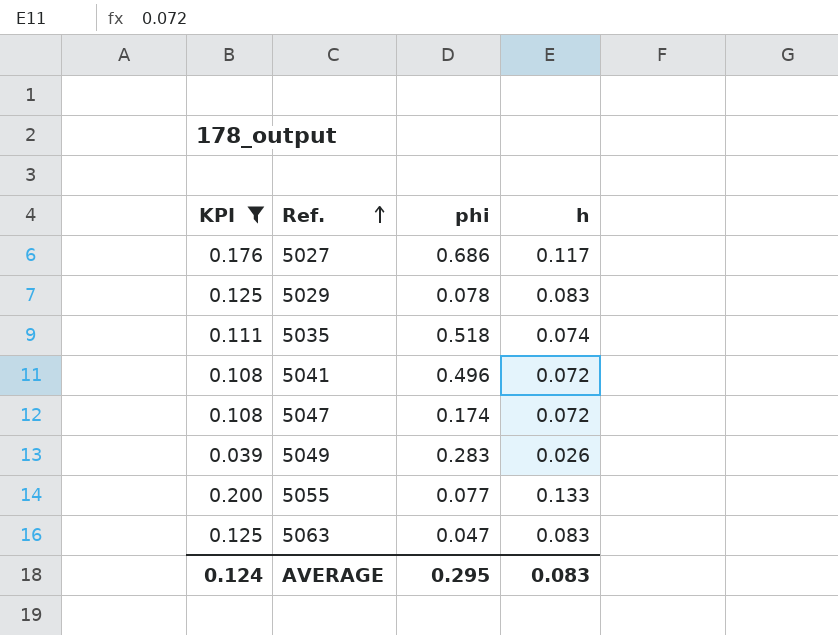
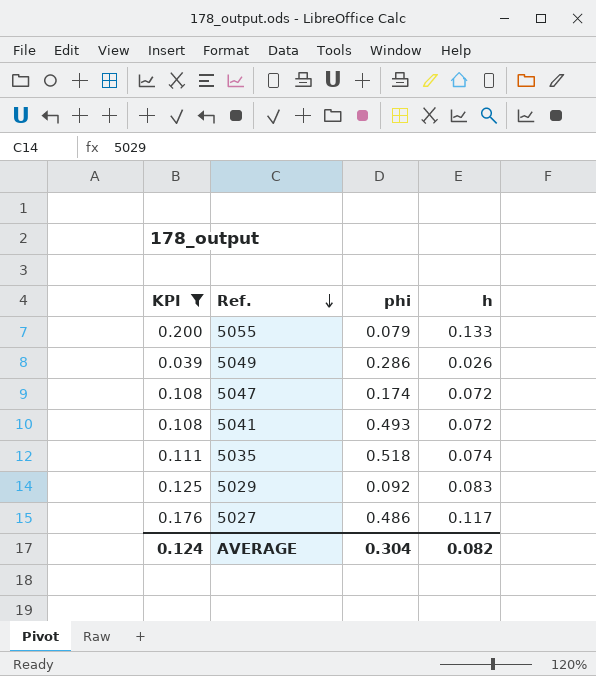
row order: Ref. ascending -> Ref. descending
row 5063: 0.125 | 0.047 | 0.083 -> none
5055 | phi: 0.077 -> 0.079
5049 | phi: 0.283 -> 0.286
5041 | phi: 0.496 -> 0.493
5029 | phi: 0.078 -> 0.092
5027 | phi: 0.686 -> 0.486
AVERAGE | phi: 0.295 -> 0.304
AVERAGE | h: 0.083 -> 0.082

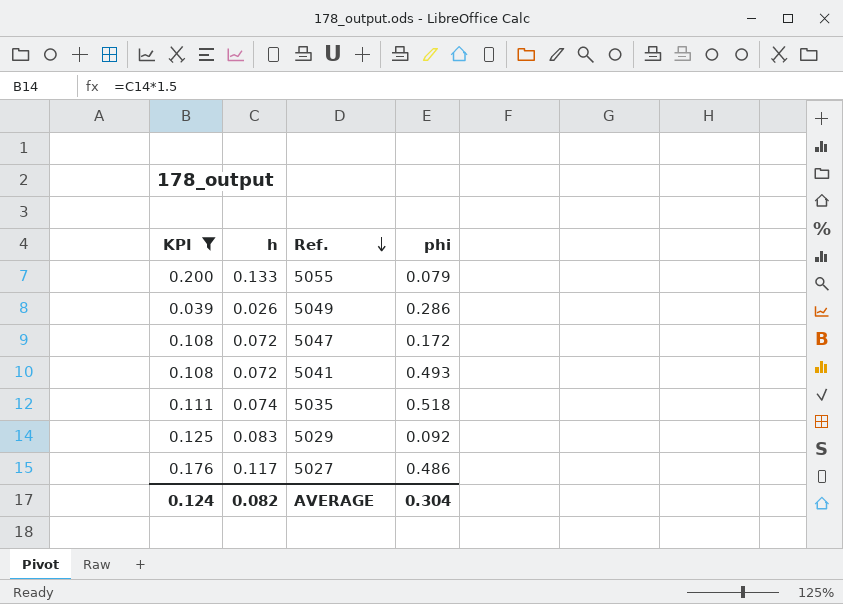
column h | position: 4 -> 2
5047 | phi: 0.174 -> 0.172

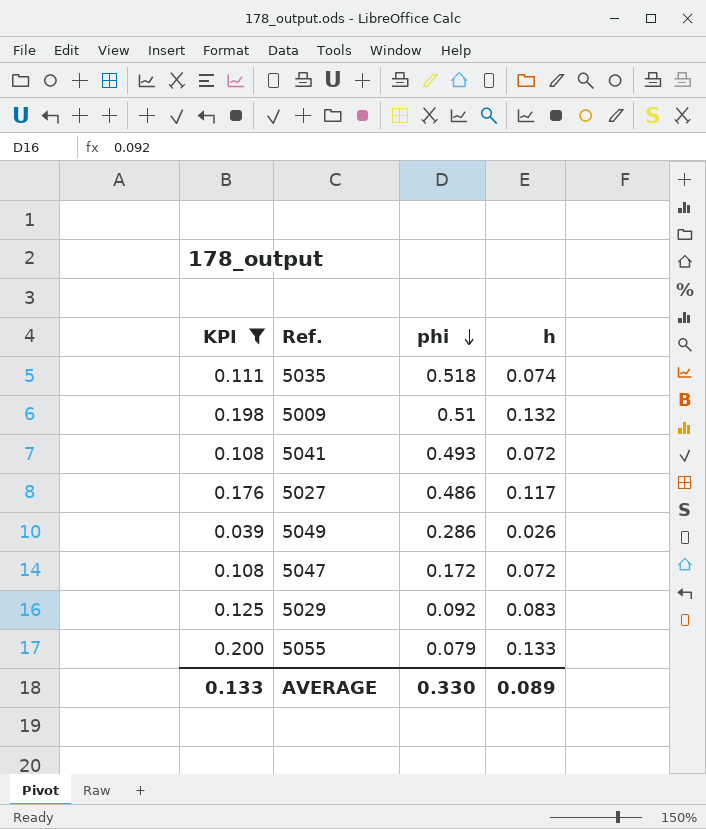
row order: Ref. descending -> phi descending
column h | position: 2 -> 4
row 5009: none -> 0.198 | 0.51 | 0.132
AVERAGE | KPI: 0.124 -> 0.133
AVERAGE | phi: 0.304 -> 0.330
AVERAGE | h: 0.082 -> 0.089

